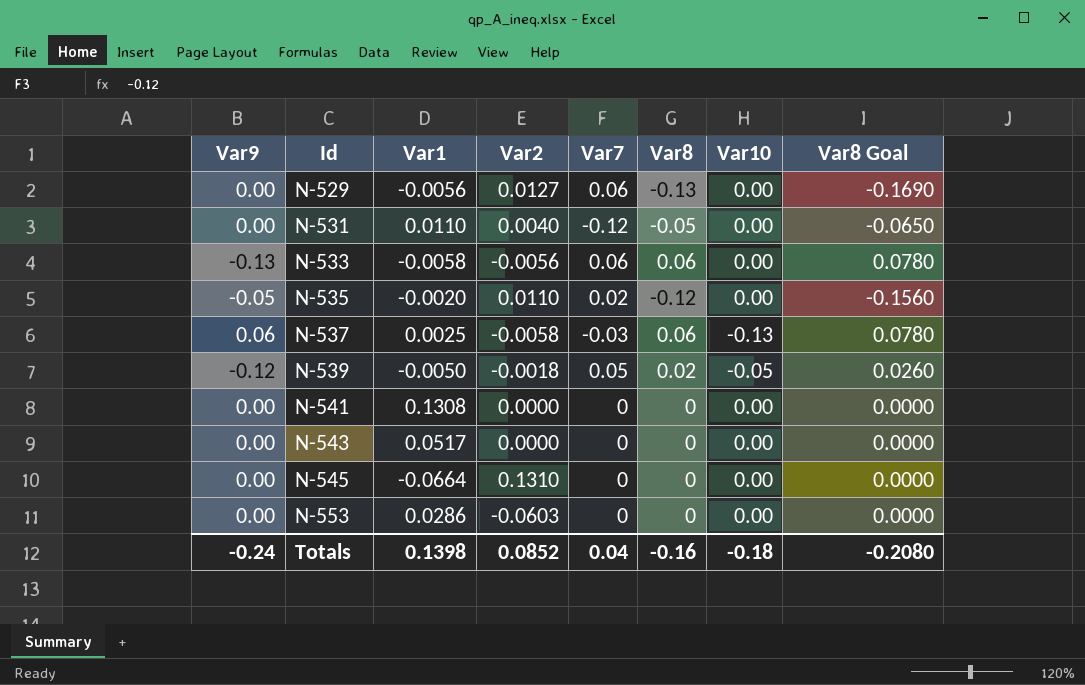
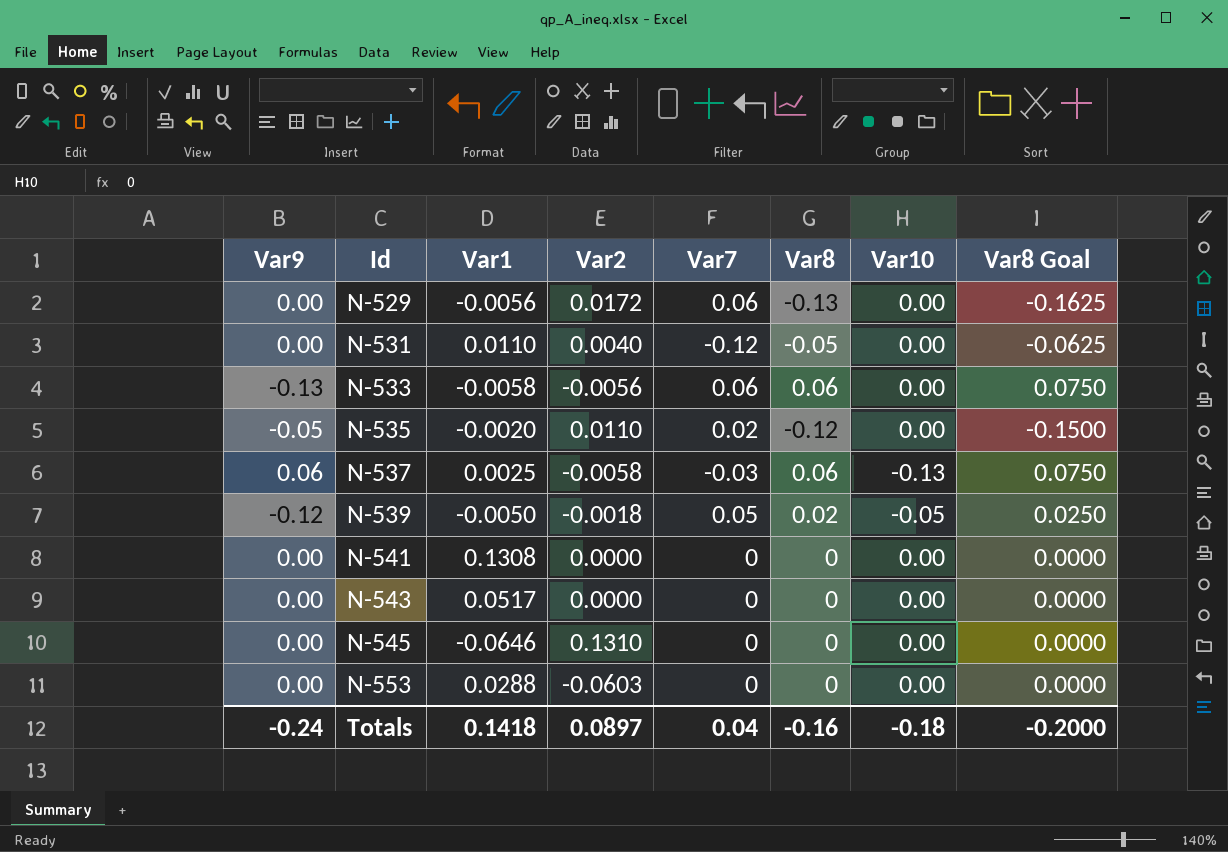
column Var8 Goal | formula: [Var8] * 1.3 -> [Var8] * 1.25
N-529 | Var2: 0.0127 -> 0.0172
N-545 | Var1: -0.0664 -> -0.0646
N-553 | Var1: 0.0286 -> 0.0288
Totals | Var1: 0.1398 -> 0.1418
Totals | Var2: 0.0852 -> 0.0897
Totals | Var8 Goal: -0.2080 -> -0.2000

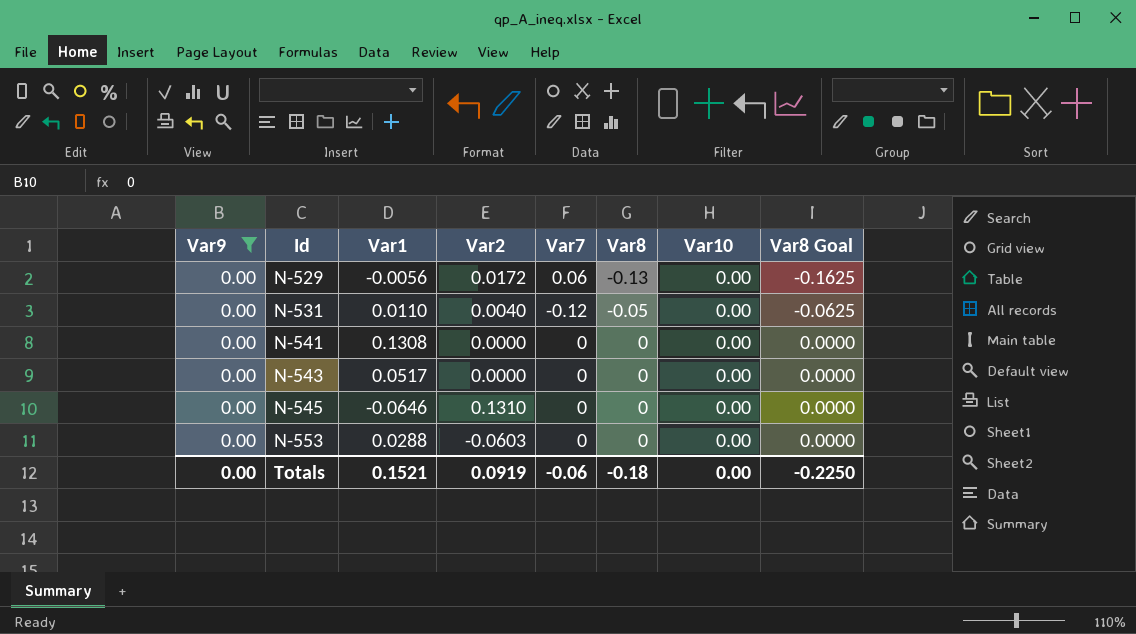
filter: none -> Var9 = 0.00
Totals | Var9: -0.24 -> 0.00
Totals | Var1: 0.1418 -> 0.1521
Totals | Var2: 0.0897 -> 0.0919
Totals | Var7: 0.04 -> -0.06
Totals | Var8: -0.16 -> -0.18
Totals | Var10: -0.18 -> 0.00
Totals | Var8 Goal: -0.2000 -> -0.2250

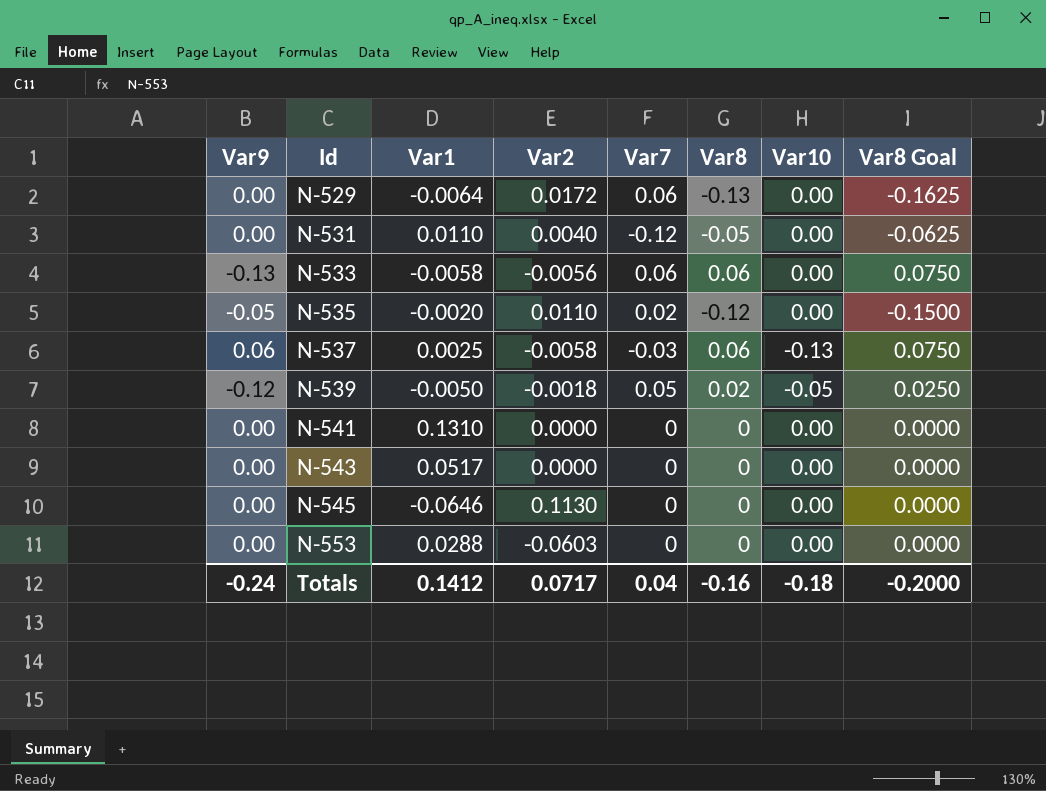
filter: Var9 = 0.00 -> none
N-529 | Var1: -0.0056 -> -0.0064
N-541 | Var1: 0.1308 -> 0.1310
N-545 | Var2: 0.1310 -> 0.1130
Totals | Var9: 0.00 -> -0.24
Totals | Var1: 0.1521 -> 0.1412
Totals | Var2: 0.0919 -> 0.0717
Totals | Var7: -0.06 -> 0.04
Totals | Var8: -0.18 -> -0.16
Totals | Var10: 0.00 -> -0.18
Totals | Var8 Goal: -0.2250 -> -0.2000

